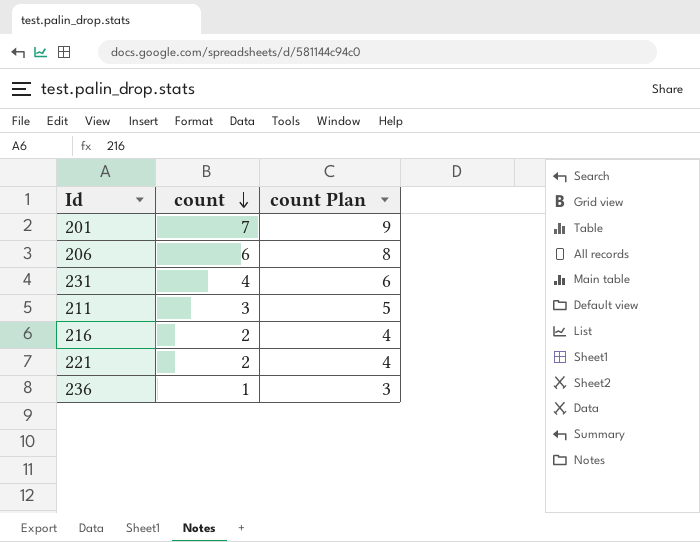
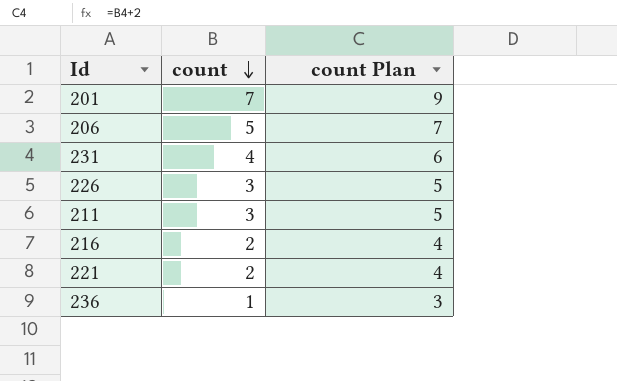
206 | count: 6 -> 5
206 | count Plan: 8 -> 7
row 226: none -> 3 | 5

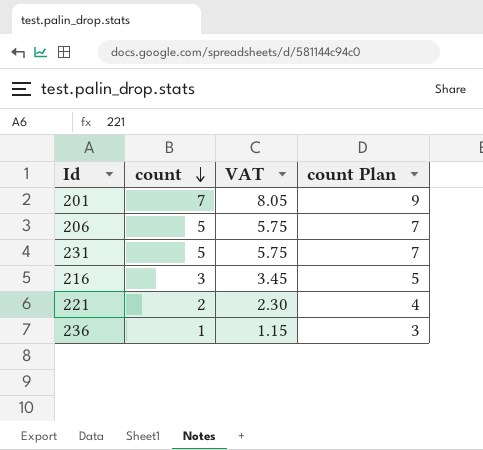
column VAT | formula: none -> [count] * 1.15
row 226: 3 | 5 -> none
row 211: 3 | 5 -> none
231 | count: 4 -> 5
231 | count Plan: 6 -> 7
216 | count: 2 -> 3
216 | count Plan: 4 -> 5

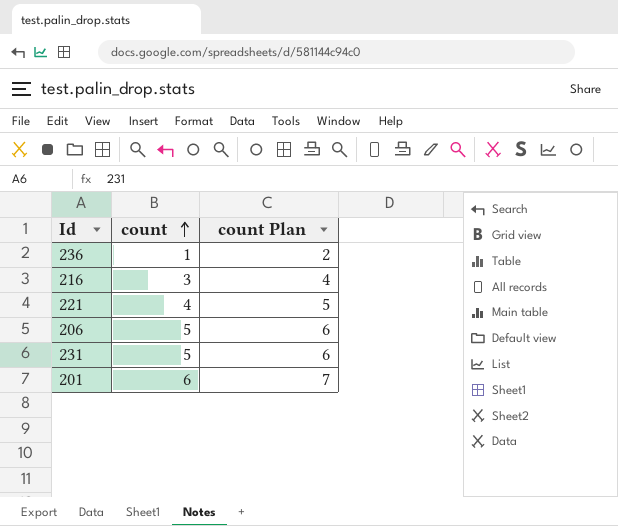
row order: count descending -> count ascending
column VAT | formula: [count] * 1.15 -> none
column count Plan | formula: [count] + 2 -> [count] + 1
221 | count: 2 -> 4
201 | count: 7 -> 6

